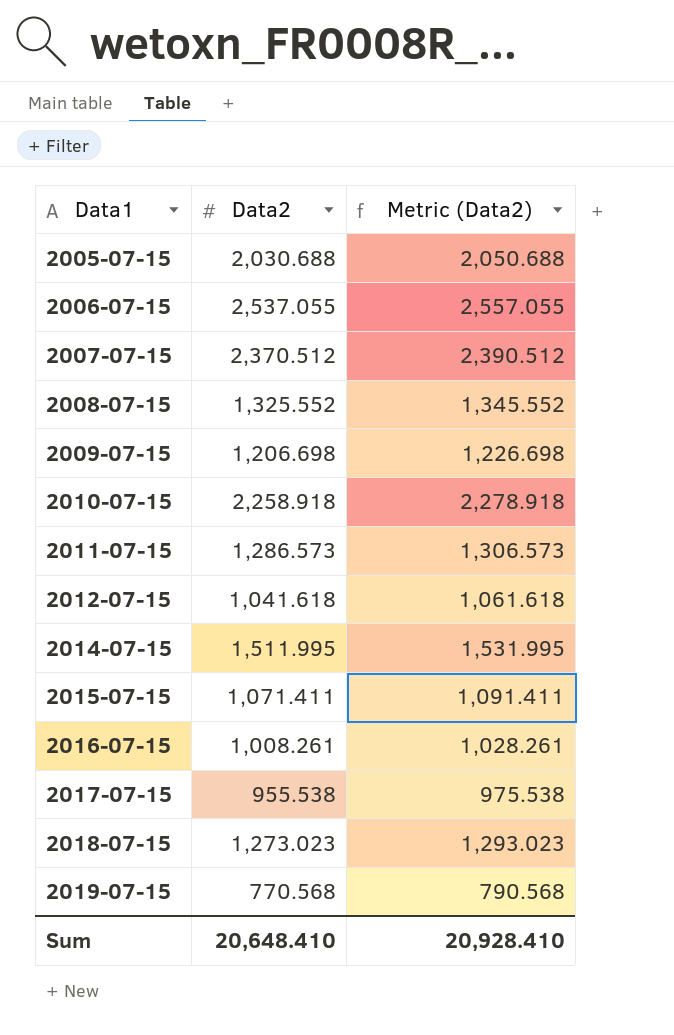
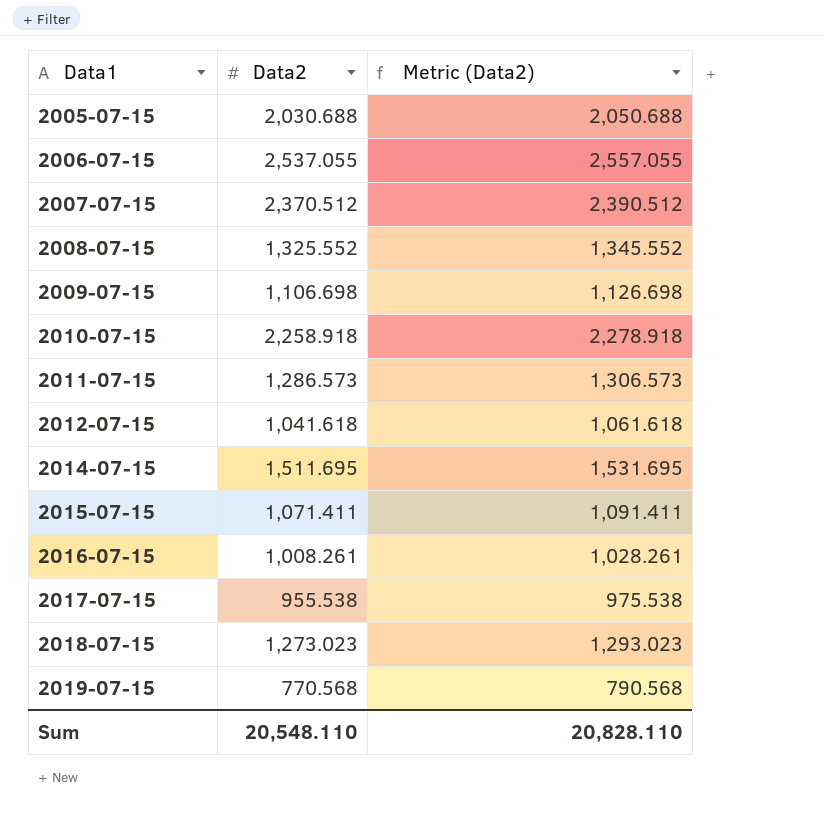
2009-07-15 | Data2: 1,206.698 -> 1,106.698
2009-07-15 | Metric (Data2): 1,226.698 -> 1,126.698
2014-07-15 | Data2: 1,511.995 -> 1,511.695
2014-07-15 | Metric (Data2): 1,531.995 -> 1,531.695
Sum | Data2: 20,648.410 -> 20,548.110
Sum | Metric (Data2): 20,928.410 -> 20,828.110

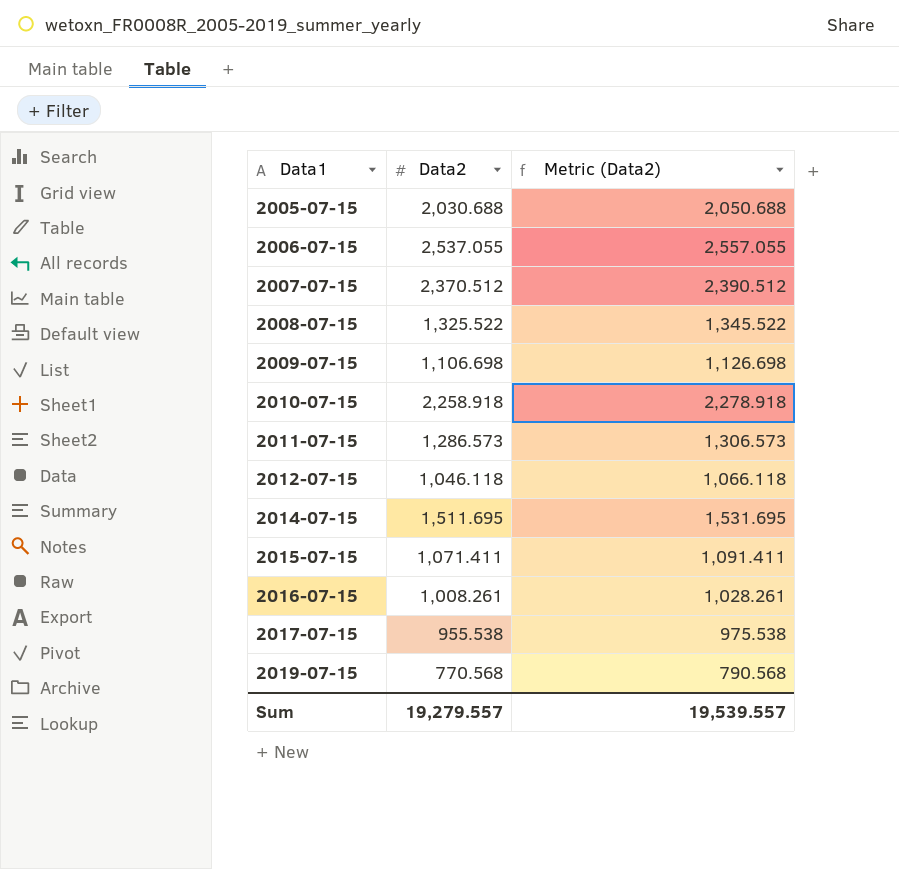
row 2018-07-15: 1,273.023 | 1,293.023 -> none
2008-07-15 | Data2: 1,325.552 -> 1,325.522
2008-07-15 | Metric (Data2): 1,345.552 -> 1,345.522
2012-07-15 | Data2: 1,041.618 -> 1,046.118
2012-07-15 | Metric (Data2): 1,061.618 -> 1,066.118
Sum | Data2: 20,548.110 -> 19,279.557
Sum | Metric (Data2): 20,828.110 -> 19,539.557

